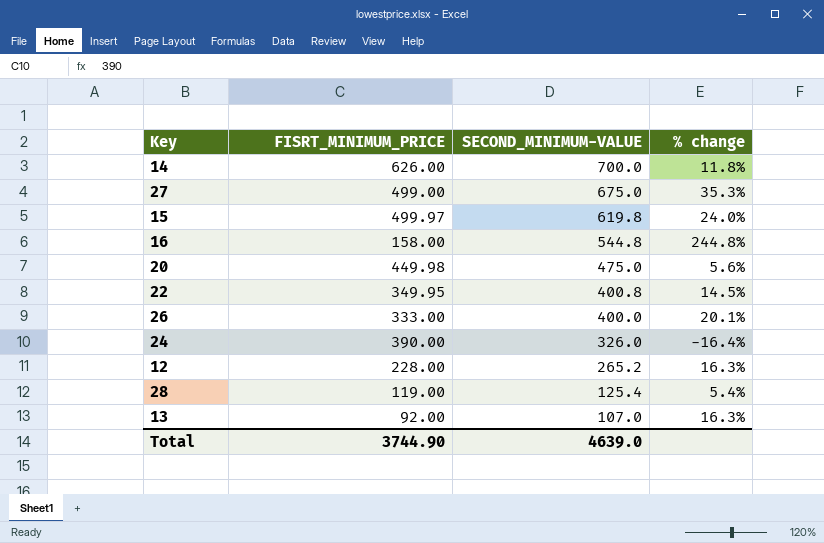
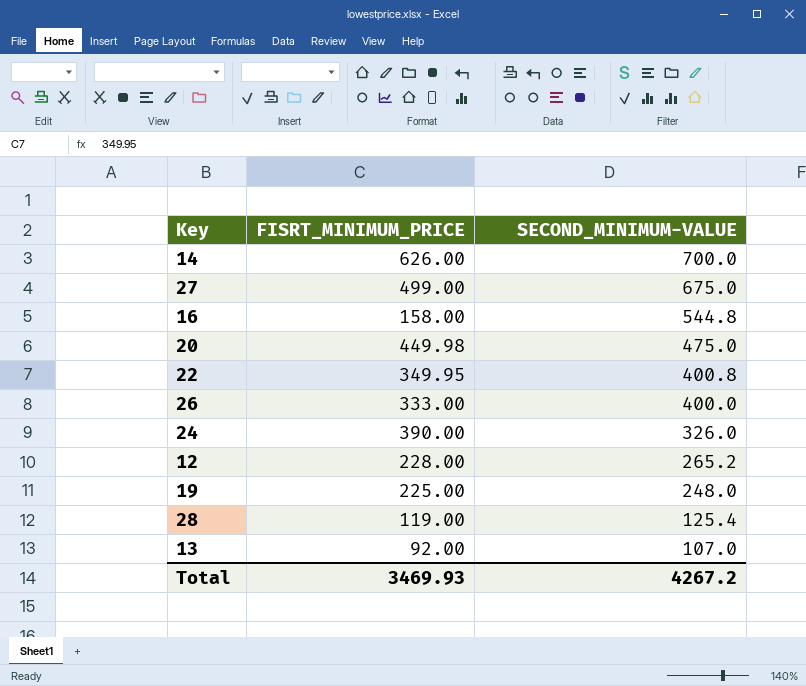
column % change | formula: ([SECOND_MINIMUM-VALUE] - [FISRT_MINIMUM_PRICE]) / [FISRT_MINIMUM_PRICE] -> none
row 15: 499.97 | 619.8 | 24.0% -> none
row 19: none -> 225.00 | 248.0
Total | FISRT_MINIMUM_PRICE: 3744.90 -> 3469.93
Total | SECOND_MINIMUM-VALUE: 4639.0 -> 4267.2

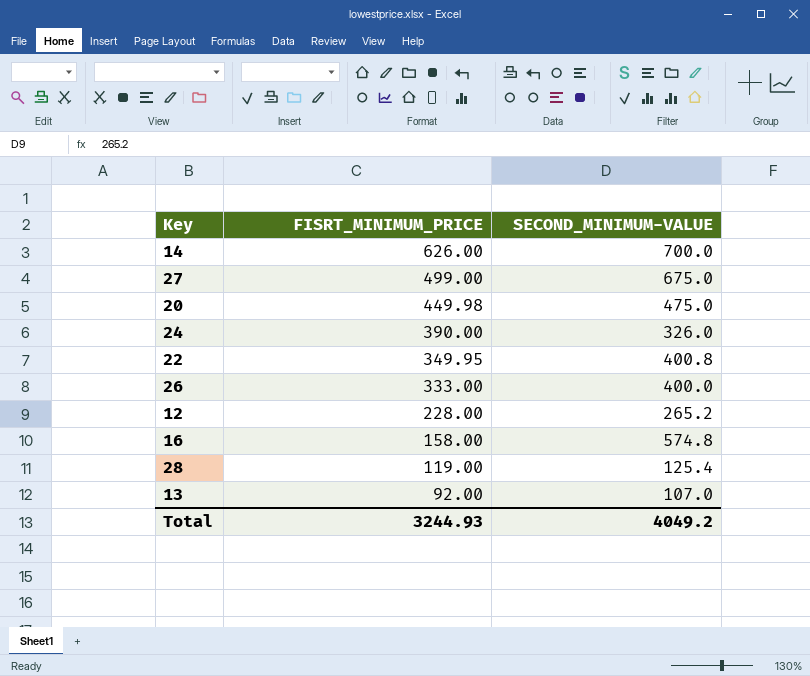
row order: SECOND_MINIMUM-VALUE descending -> FISRT_MINIMUM_PRICE descending
row 19: 225.00 | 248.0 -> none
16 | SECOND_MINIMUM-VALUE: 544.8 -> 574.8
Total | FISRT_MINIMUM_PRICE: 3469.93 -> 3244.93
Total | SECOND_MINIMUM-VALUE: 4267.2 -> 4049.2

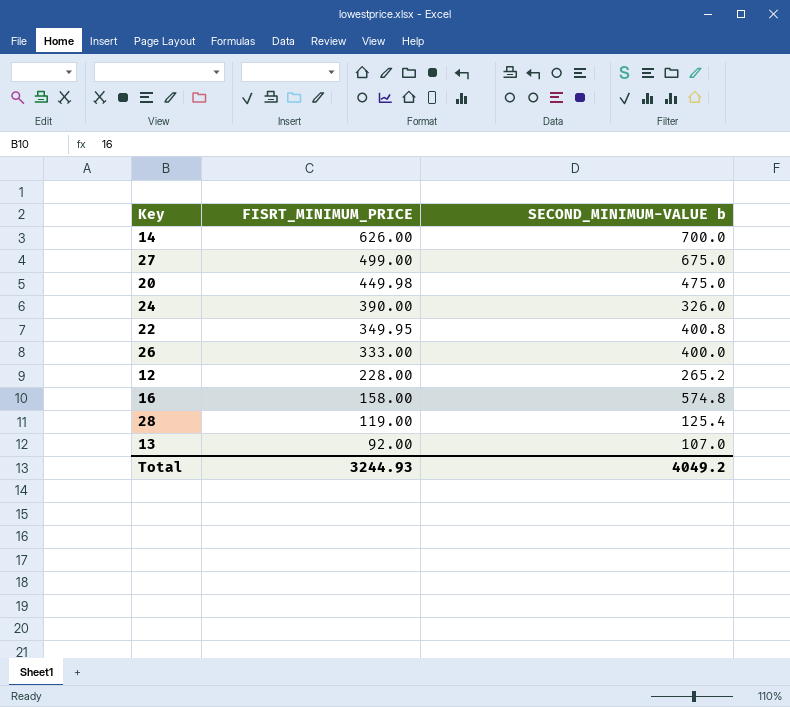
column name: SECOND_MINIMUM-VALUE -> SECOND_MINIMUM-VALUE b

